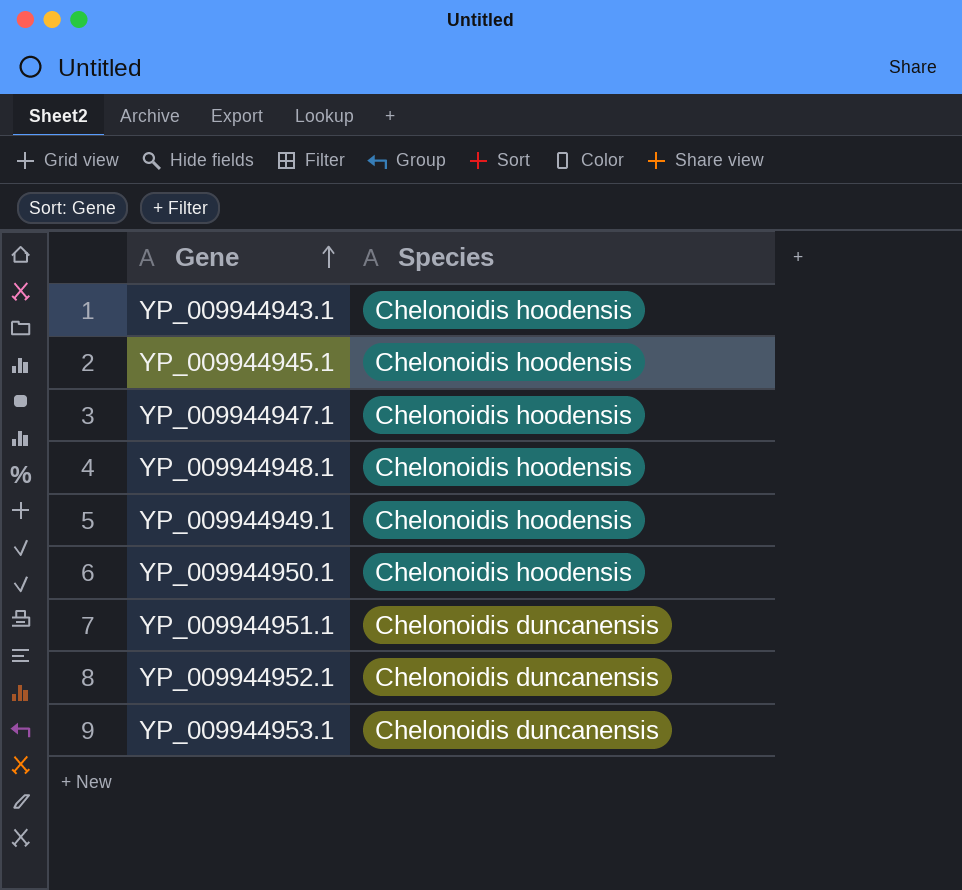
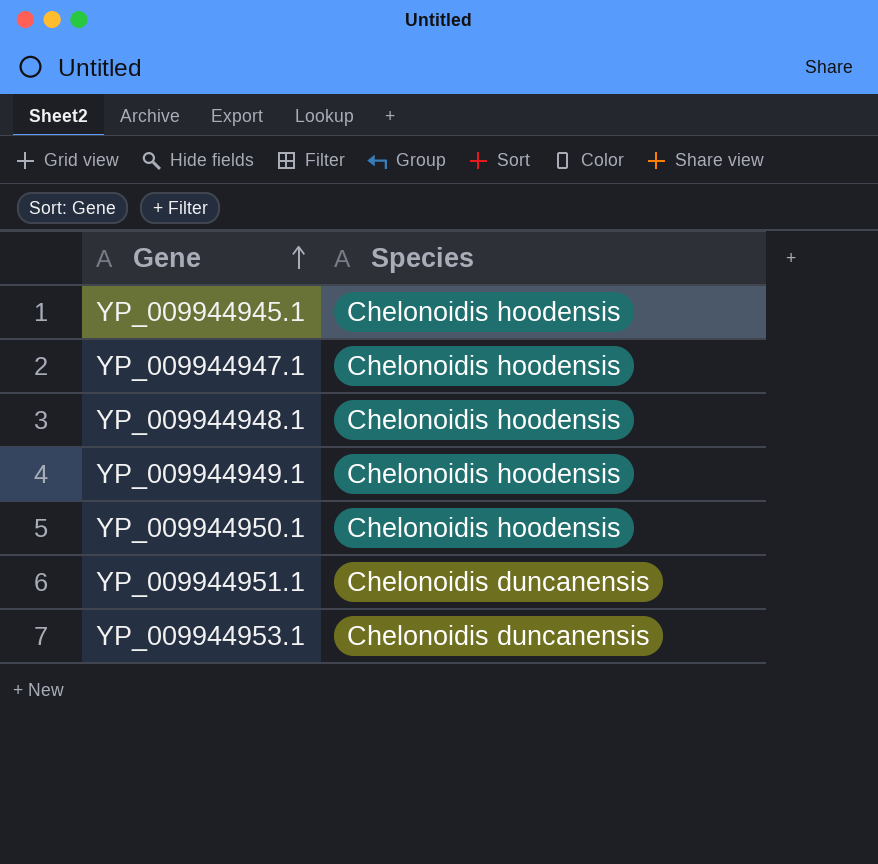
row YP_009944943.1: Chelonoidis hoodensis -> none
row YP_009944952.1: Chelonoidis duncanensis -> none

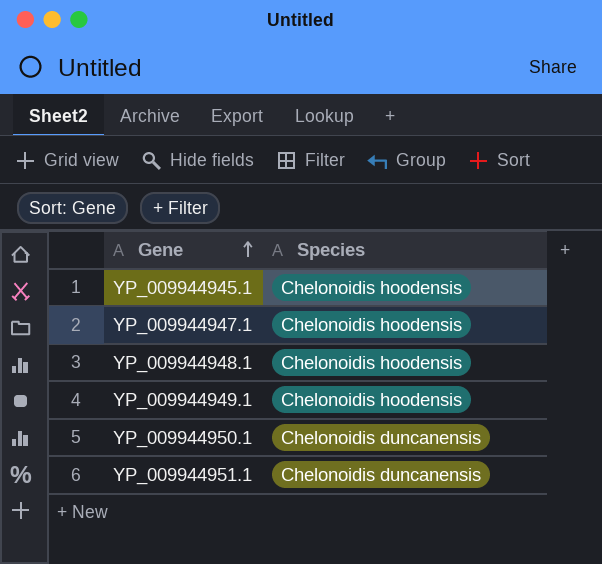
row YP_009944953.1: Chelonoidis duncanensis -> none
YP_009944950.1 | Species: Chelonoidis hoodensis -> Chelonoidis duncanensis

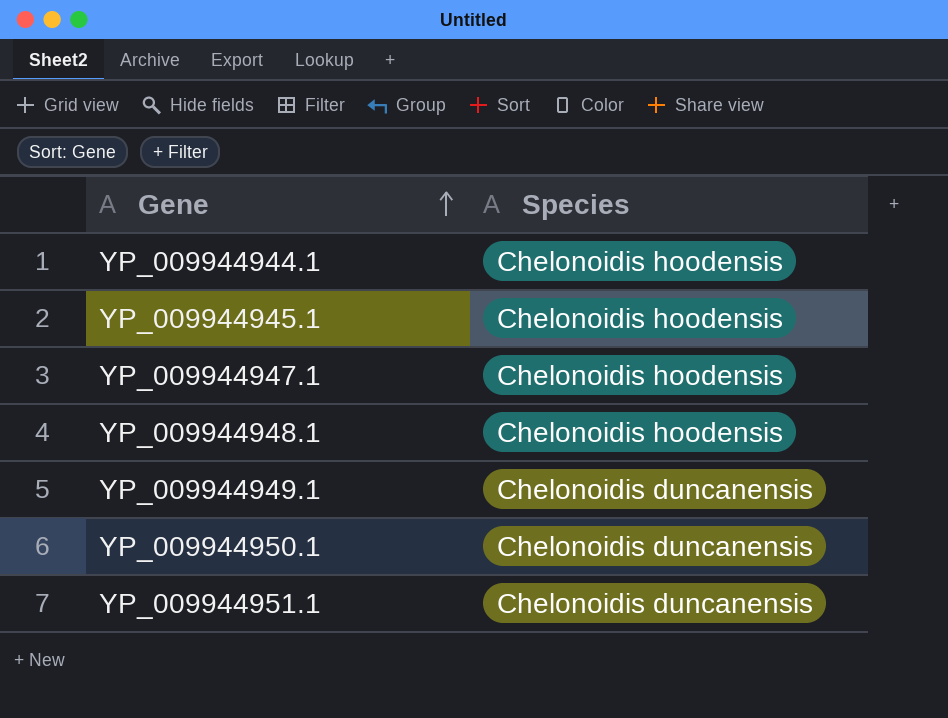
row YP_009944944.1: none -> Chelonoidis hoodensis
YP_009944949.1 | Species: Chelonoidis hoodensis -> Chelonoidis duncanensis

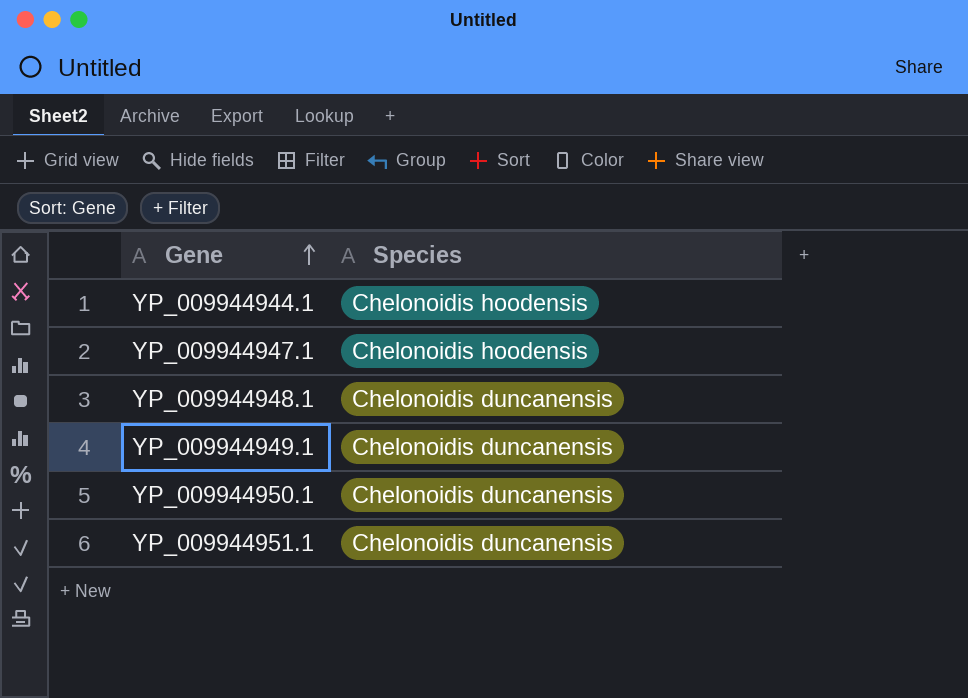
row YP_009944945.1: Chelonoidis hoodensis -> none
YP_009944948.1 | Species: Chelonoidis hoodensis -> Chelonoidis duncanensis

